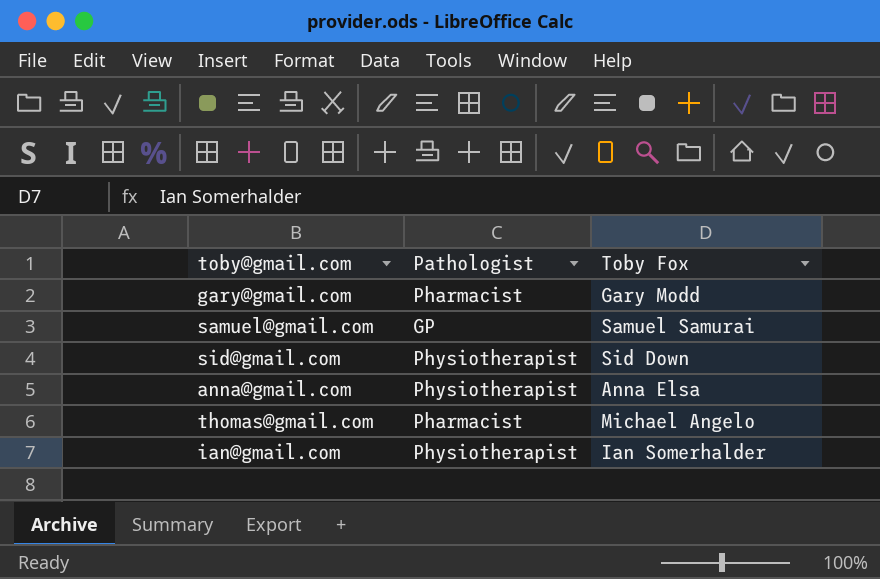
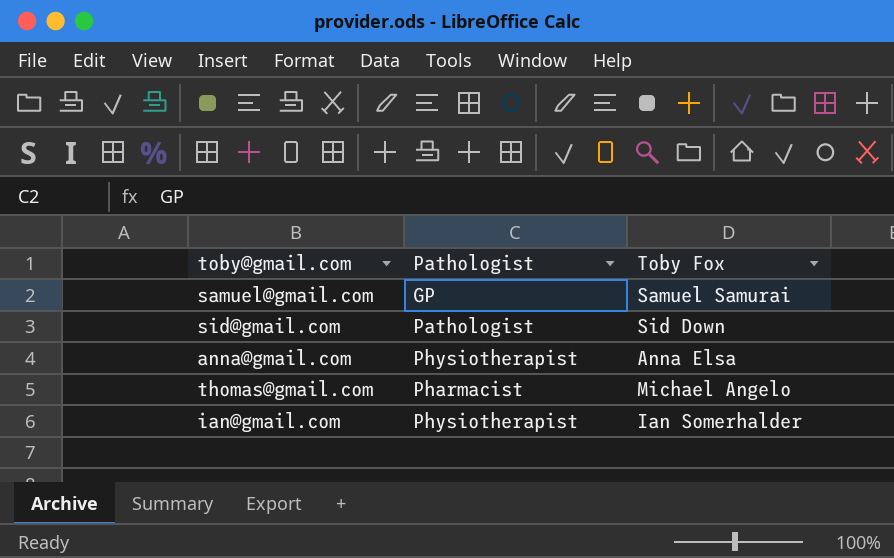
row gary@gmail.com: Pharmacist | Gary Modd -> none
sid@gmail.com | Pathologist: Physiotherapist -> Pathologist

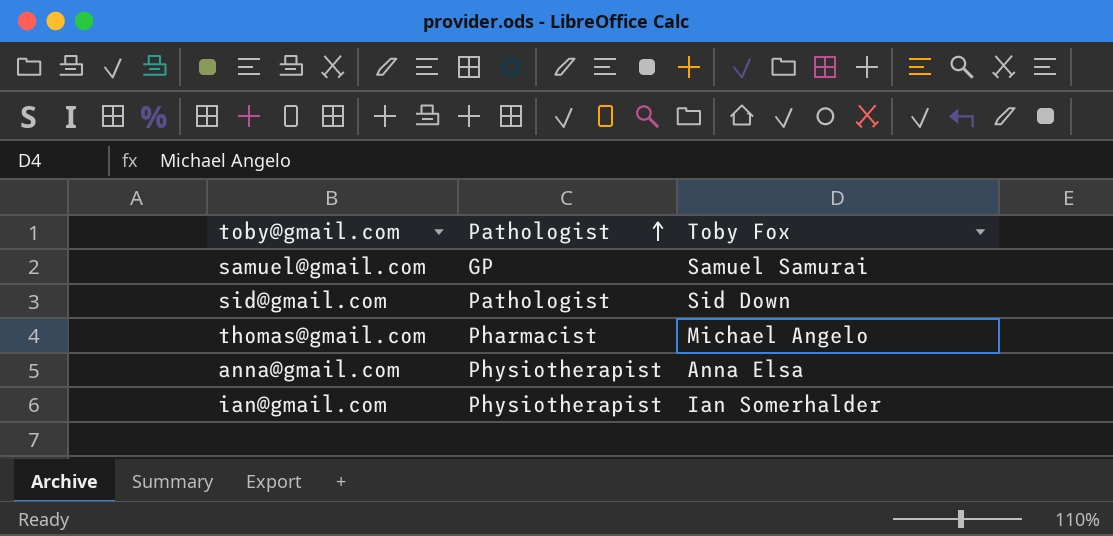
row order: none -> Pathologist ascending

